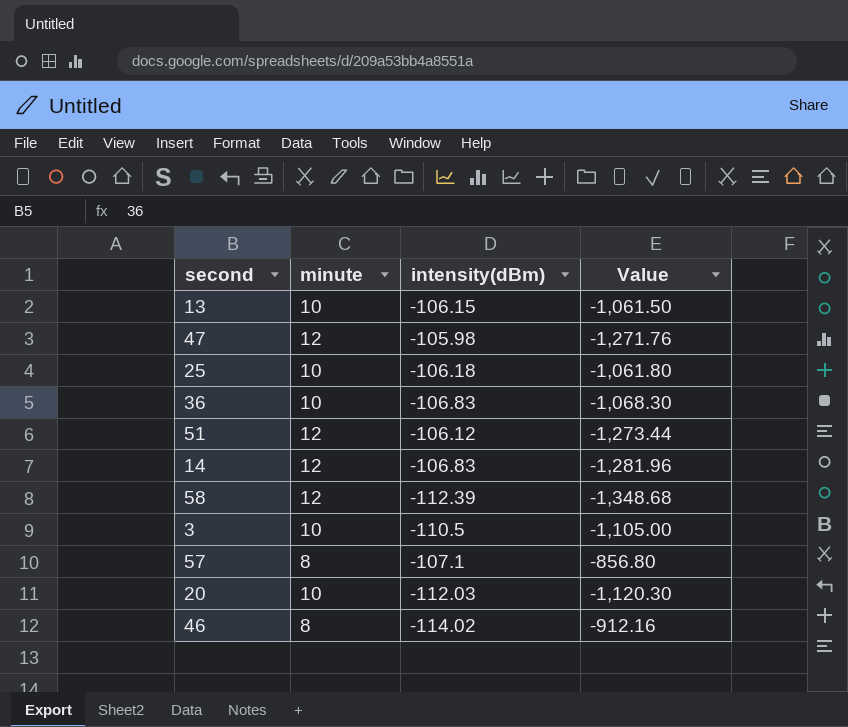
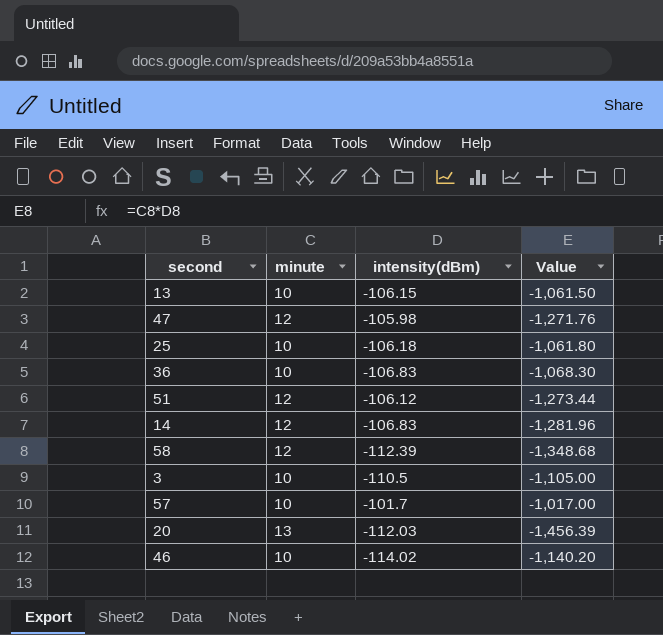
57 | minute: 8 -> 10
57 | intensity(dBm): -107.1 -> -101.7
57 | Value: -856.80 -> -1,017.00
20 | minute: 10 -> 13
20 | Value: -1,120.30 -> -1,456.39
46 | minute: 8 -> 10
46 | Value: -912.16 -> -1,140.20

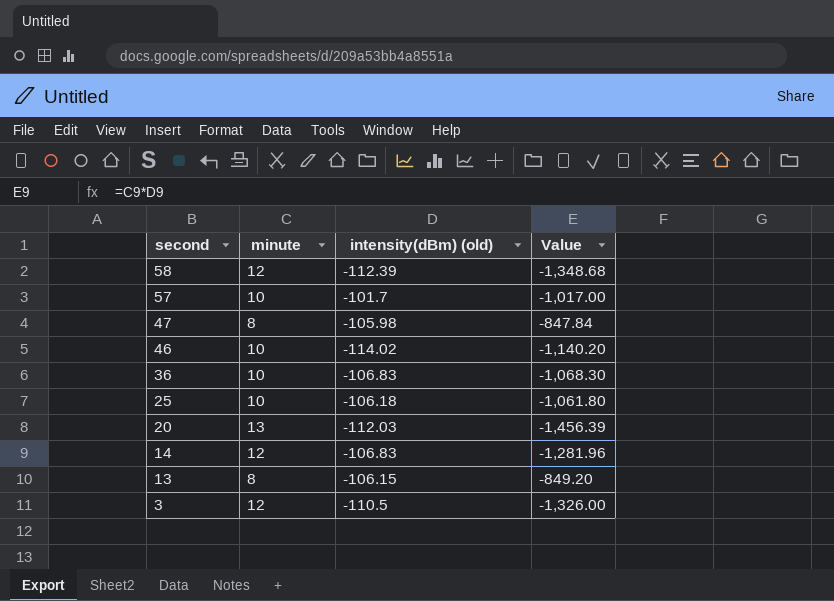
row order: none -> second descending
column name: intensity(dBm) -> intensity(dBm) (old)
row 51: 12 | -106.12 | -1,273.44 -> none
47 | minute: 12 -> 8
47 | Value: -1,271.76 -> -847.84
13 | minute: 10 -> 8
13 | Value: -1,061.50 -> -849.20
3 | minute: 10 -> 12
3 | Value: -1,105.00 -> -1,326.00

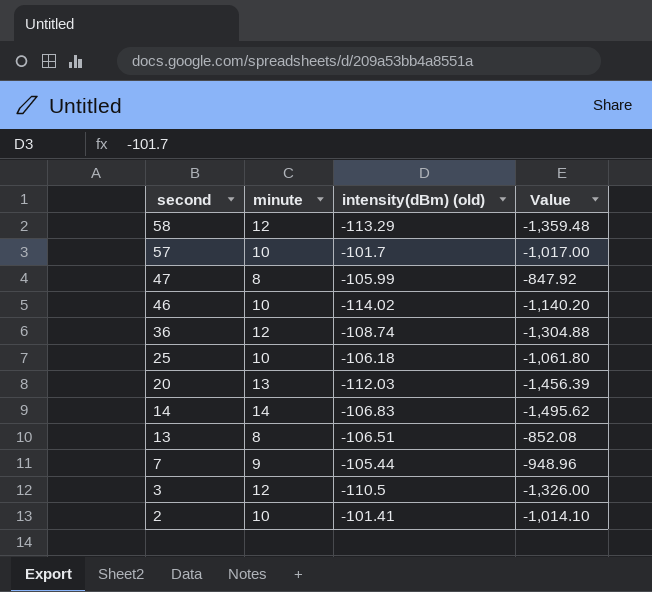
58 | intensity(dBm) (old): -112.39 -> -113.29
58 | Value: -1,348.68 -> -1,359.48
47 | intensity(dBm) (old): -105.98 -> -105.99
47 | Value: -847.84 -> -847.92
36 | minute: 10 -> 12
36 | intensity(dBm) (old): -106.83 -> -108.74
36 | Value: -1,068.30 -> -1,304.88
14 | minute: 12 -> 14
14 | Value: -1,281.96 -> -1,495.62
13 | intensity(dBm) (old): -106.15 -> -106.51
13 | Value: -849.20 -> -852.08
row 7: none -> 9 | -105.44 | -948.96
row 2: none -> 10 | -101.41 | -1,014.10

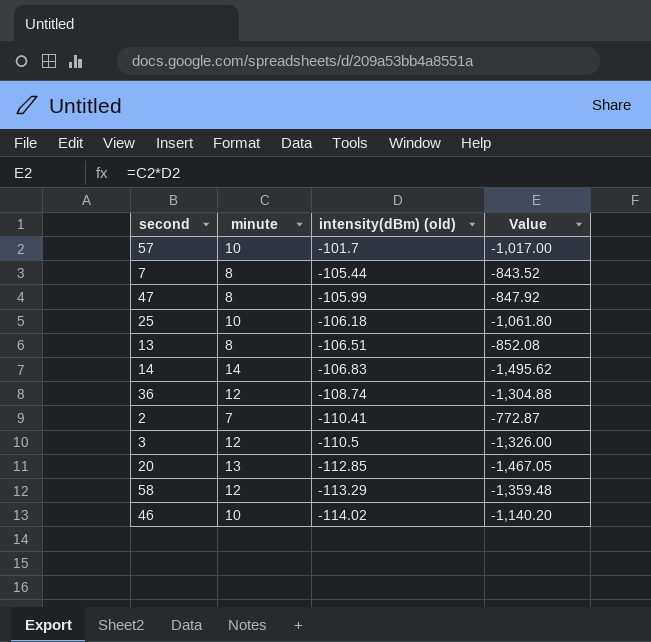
row order: second descending -> intensity(dBm) (old) descending
7 | minute: 9 -> 8
7 | Value: -948.96 -> -843.52
2 | minute: 10 -> 7
2 | intensity(dBm) (old): -101.41 -> -110.41
2 | Value: -1,014.10 -> -772.87
20 | intensity(dBm) (old): -112.03 -> -112.85
20 | Value: -1,456.39 -> -1,467.05

